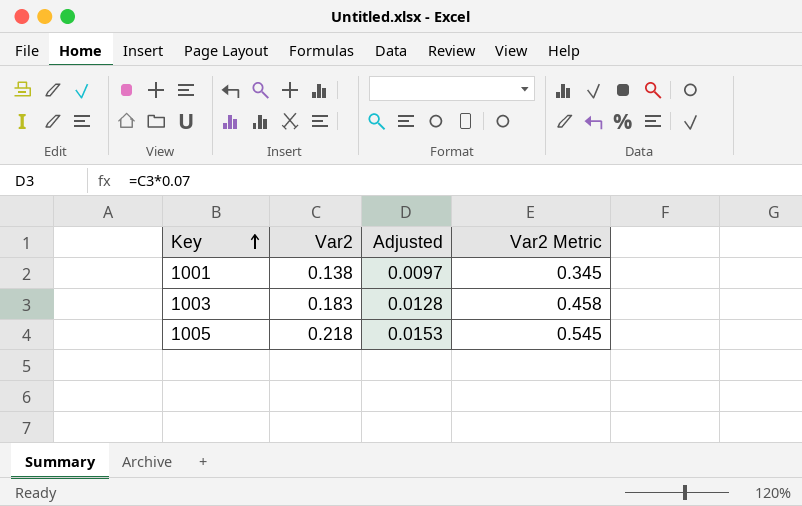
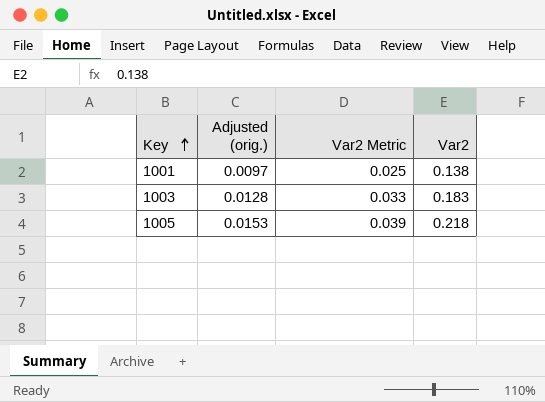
column name: Adjusted -> Adjusted (orig.)
column Var2 Metric | formula: [Var2] * 2.5 -> [Var2] * 0.18
column Var2 | position: 2 -> 4

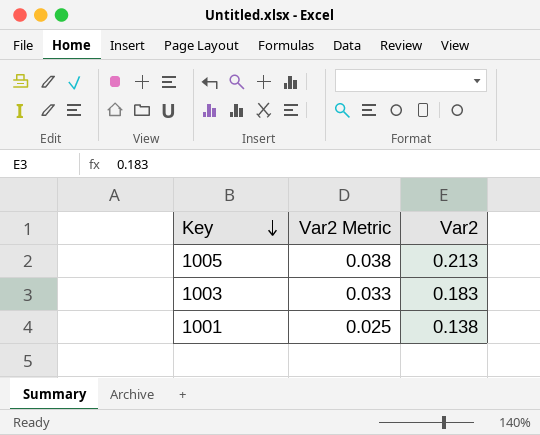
row order: Key ascending -> Key descending
column Adjusted (orig.) | formula: [Var2] * 0.07 -> none
1005 | Var2 Metric: 0.039 -> 0.038
1005 | Var2: 0.218 -> 0.213

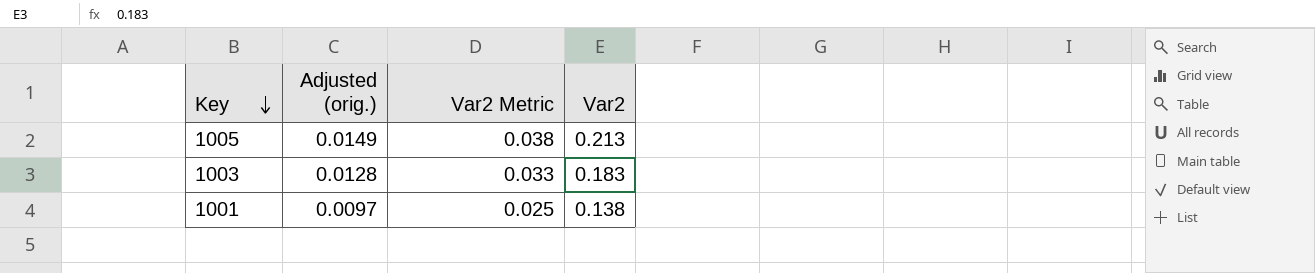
column Adjusted (orig.) | formula: none -> [Var2] * 0.07

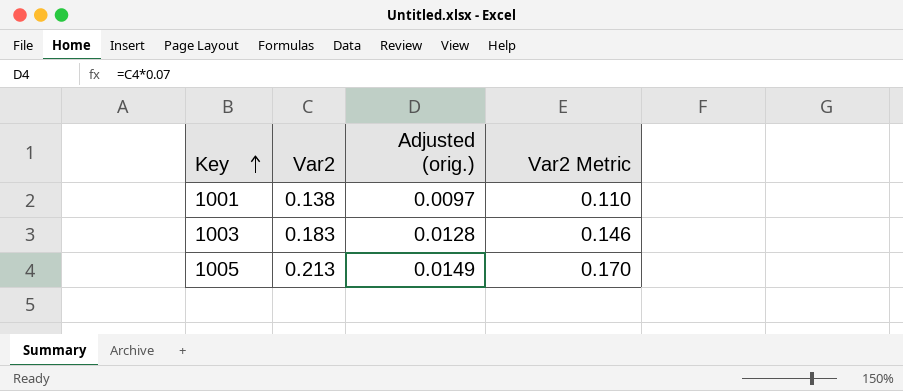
row order: Key descending -> Key ascending
column Var2 | position: 4 -> 2
column Var2 Metric | formula: [Var2] * 0.18 -> [Var2] * 0.8

